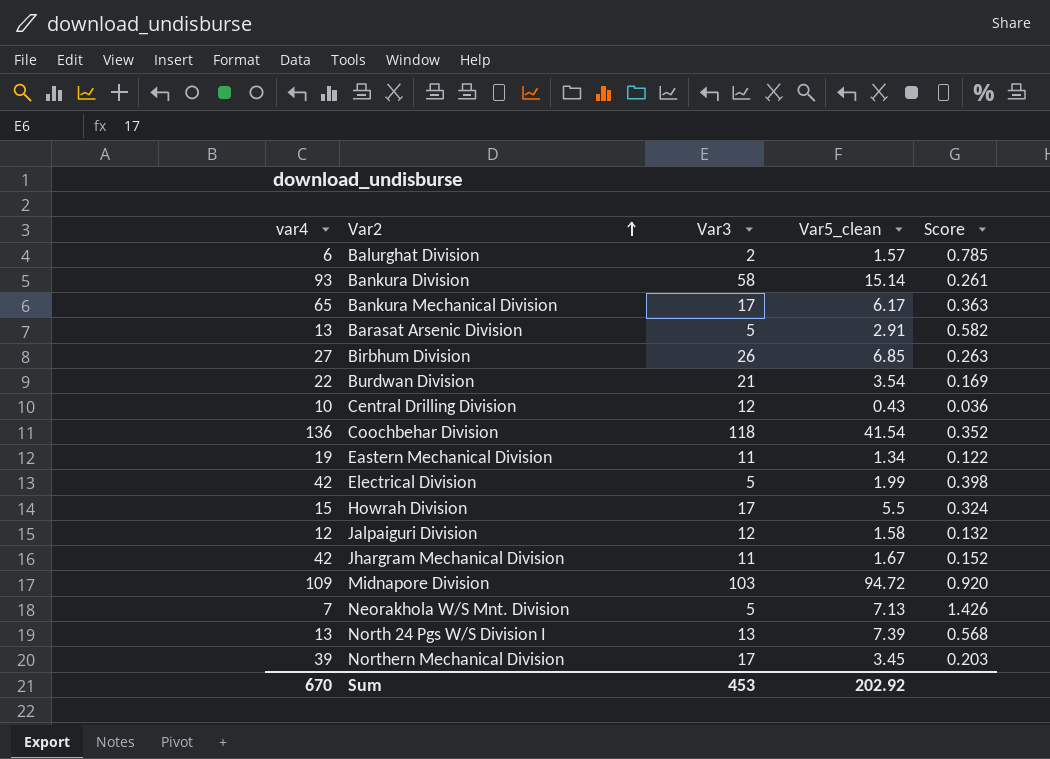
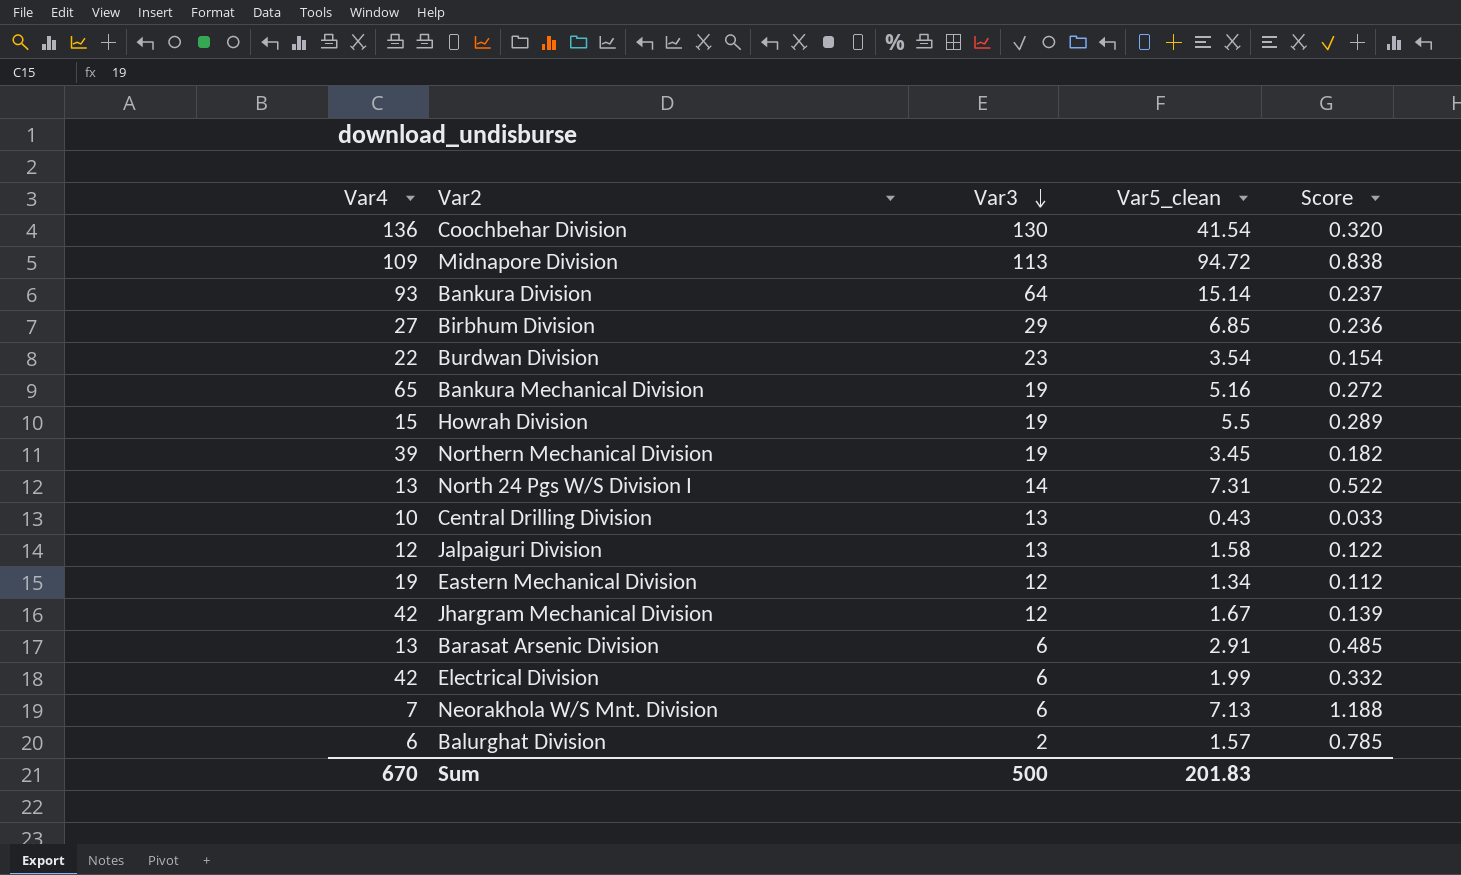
row order: Var2 ascending -> Var3 descending
column name: var4 -> Var4
Coochbehar Division | Var3: 118 -> 130
Coochbehar Division | Score: 0.352 -> 0.320
Midnapore Division | Var3: 103 -> 113
Midnapore Division | Score: 0.920 -> 0.838
Bankura Division | Var3: 58 -> 64
Bankura Division | Score: 0.261 -> 0.237
Birbhum Division | Var3: 26 -> 29
Birbhum Division | Score: 0.263 -> 0.236
Burdwan Division | Var3: 21 -> 23
Burdwan Division | Score: 0.169 -> 0.154
Bankura Mechanical Division | Var3: 17 -> 19
Bankura Mechanical Division | Var5_clean: 6.17 -> 5.16
Bankura Mechanical Division | Score: 0.363 -> 0.272
Howrah Division | Var3: 17 -> 19
Howrah Division | Score: 0.324 -> 0.289
Northern Mechanical Division | Var3: 17 -> 19
Northern Mechanical Division | Score: 0.203 -> 0.182
North 24 Pgs W/S Division I | Var3: 13 -> 14
North 24 Pgs W/S Division I | Var5_clean: 7.39 -> 7.31
North 24 Pgs W/S Division I | Score: 0.568 -> 0.522
Central Drilling Division | Var3: 12 -> 13
Central Drilling Division | Score: 0.036 -> 0.033
Jalpaiguri Division | Var3: 12 -> 13
Jalpaiguri Division | Score: 0.132 -> 0.122
Eastern Mechanical Division | Var3: 11 -> 12
Eastern Mechanical Division | Score: 0.122 -> 0.112
Jhargram Mechanical Division | Var3: 11 -> 12
Jhargram Mechanical Division | Score: 0.152 -> 0.139
Barasat Arsenic Division | Var3: 5 -> 6
Barasat Arsenic Division | Score: 0.582 -> 0.485
Electrical Division | Var3: 5 -> 6
Electrical Division | Score: 0.398 -> 0.332
Neorakhola W/S Mnt. Division | Var3: 5 -> 6
Neorakhola W/S Mnt. Division | Score: 1.426 -> 1.188
Sum | Var3: 453 -> 500
Sum | Var5_clean: 202.92 -> 201.83

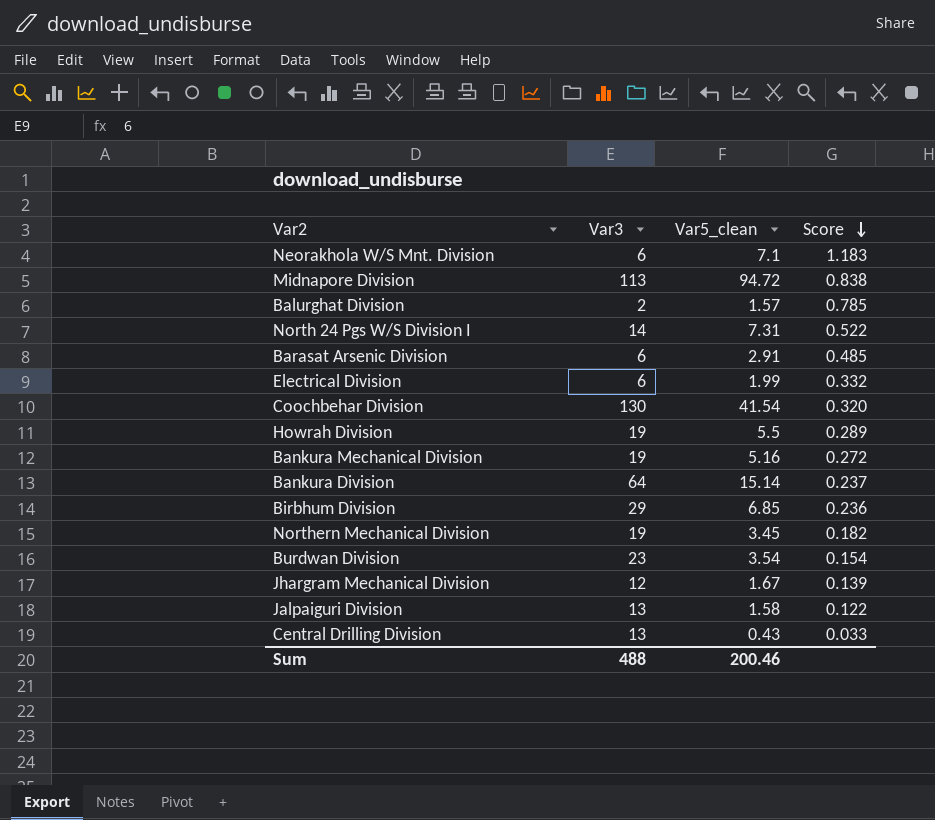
row order: Var3 descending -> Score descending
column Var4 | position: 1 -> none
row Eastern Mechanical Division: 19 | 12 | 1.34 | 0.112 -> none
Neorakhola W/S Mnt. Division | Var5_clean: 7.13 -> 7.1
Neorakhola W/S Mnt. Division | Score: 1.188 -> 1.183
Sum | Var3: 500 -> 488
Sum | Var5_clean: 201.83 -> 200.46

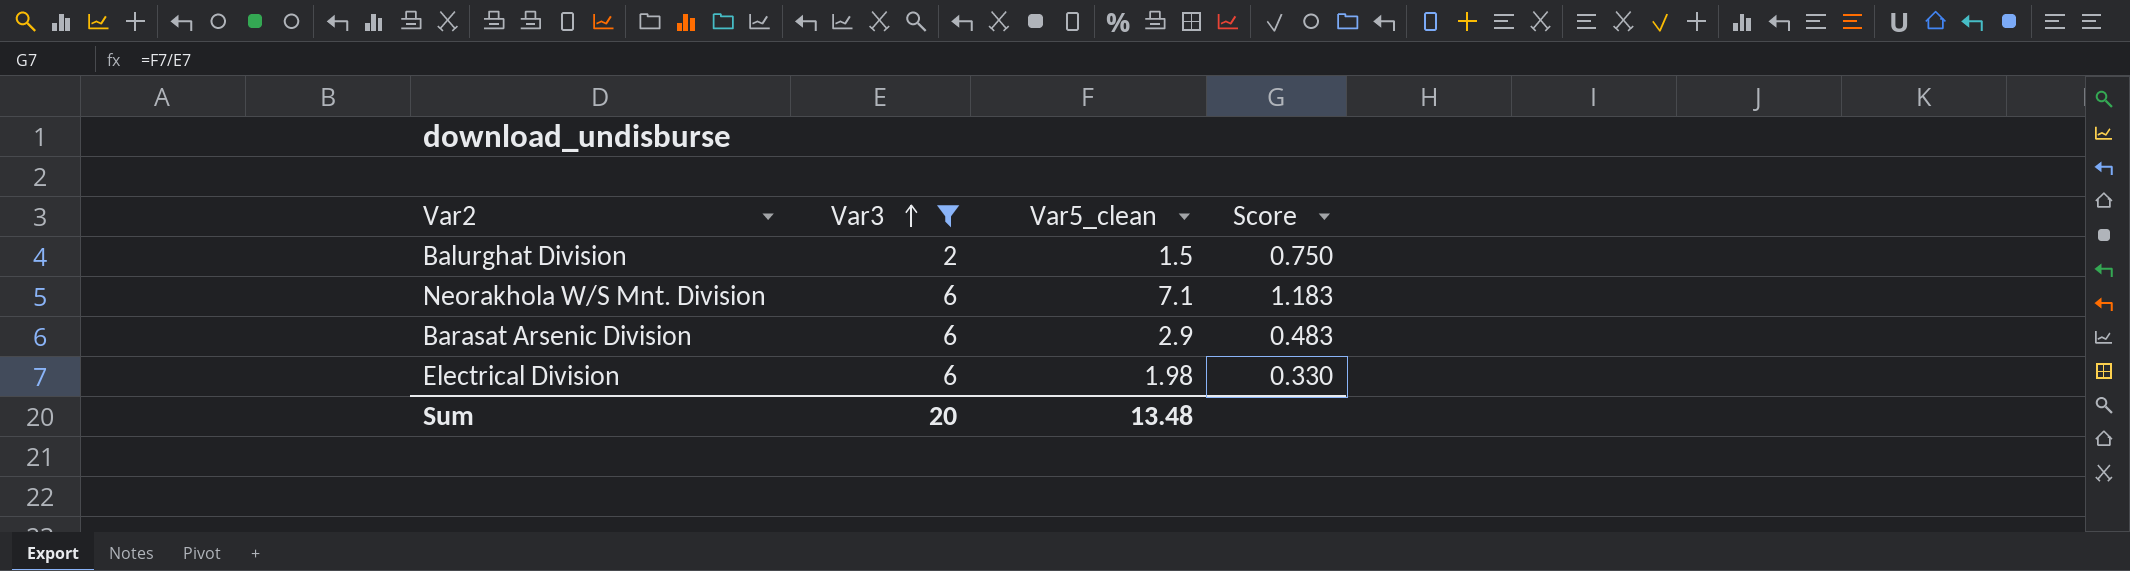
filter: none -> Var3 <= 6
row order: Score descending -> Var3 ascending
Balurghat Division | Var5_clean: 1.57 -> 1.5
Balurghat Division | Score: 0.785 -> 0.750
Barasat Arsenic Division | Var5_clean: 2.91 -> 2.9
Barasat Arsenic Division | Score: 0.485 -> 0.483
Electrical Division | Var5_clean: 1.99 -> 1.98
Electrical Division | Score: 0.332 -> 0.330
Sum | Var3: 488 -> 20
Sum | Var5_clean: 200.46 -> 13.48

